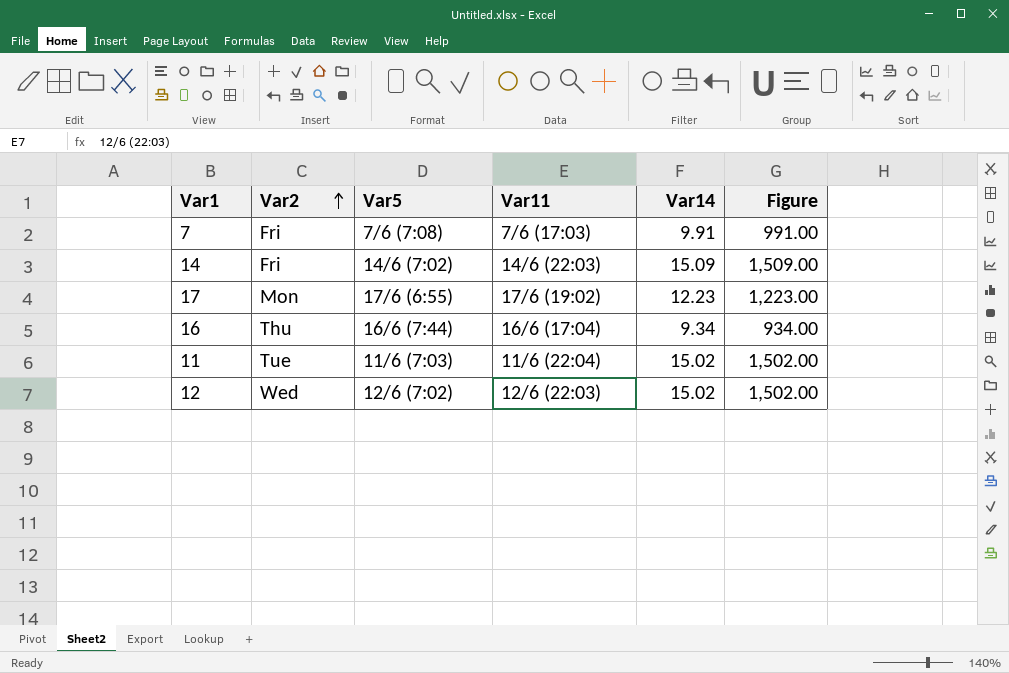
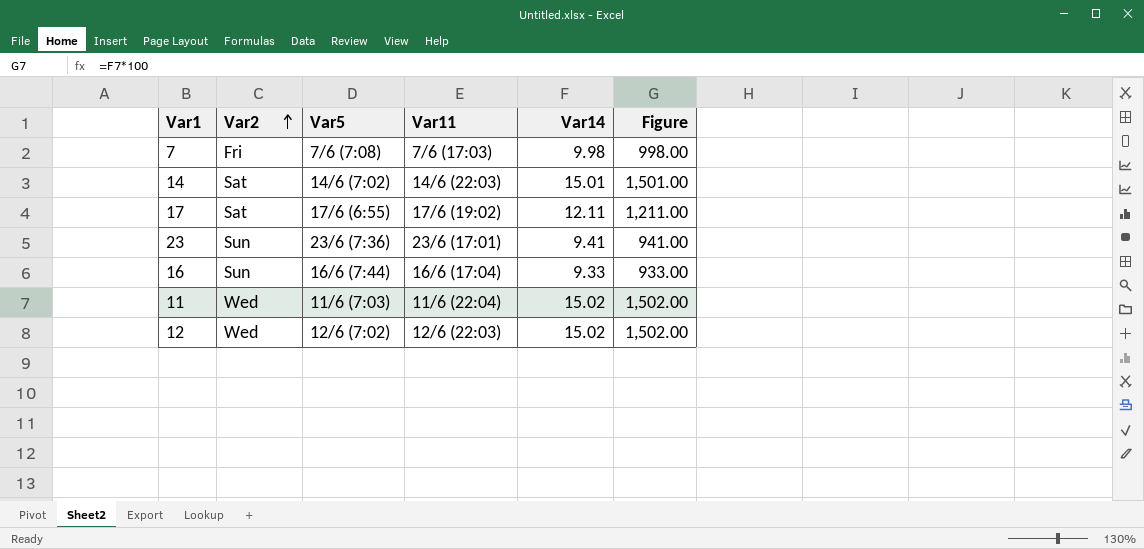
7 | Var14: 9.91 -> 9.98
7 | Figure: 991.00 -> 998.00
14 | Var2: Fri -> Sat
14 | Var14: 15.09 -> 15.01
14 | Figure: 1,509.00 -> 1,501.00
17 | Var2: Mon -> Sat
17 | Var14: 12.23 -> 12.11
17 | Figure: 1,223.00 -> 1,211.00
row 23: none -> Sun | 23/6 (7:36) | 23/6 (17:01) | 9.41 | 941.00
16 | Var2: Thu -> Sun
16 | Var14: 9.34 -> 9.33
16 | Figure: 934.00 -> 933.00
11 | Var2: Tue -> Wed

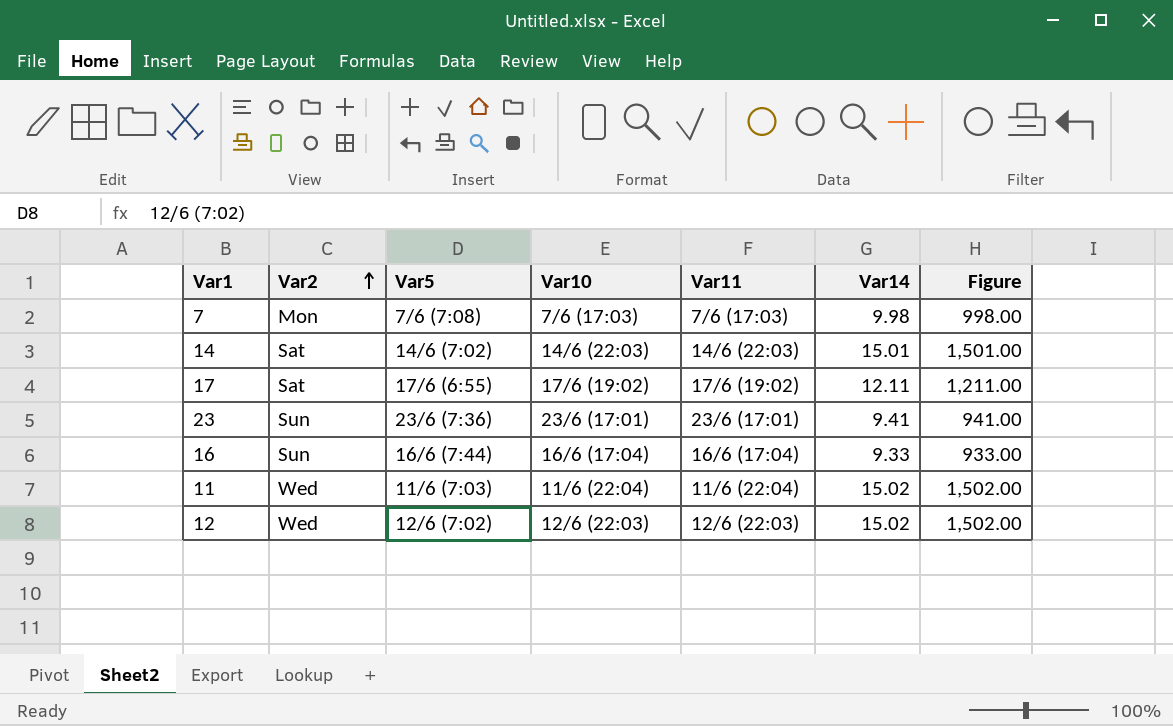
column Var10 | position: none -> 4
7 | Var2: Fri -> Mon

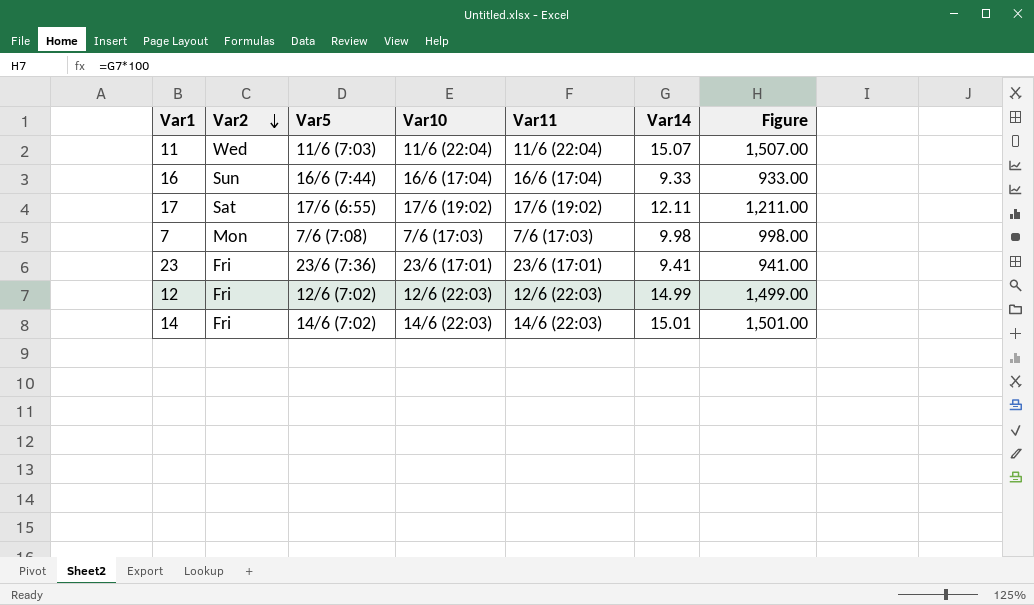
row order: Var2 ascending -> Var2 descending
11 | Var14: 15.02 -> 15.07
11 | Figure: 1,502.00 -> 1,507.00
23 | Var2: Sun -> Fri
12 | Var2: Wed -> Fri
12 | Var14: 15.02 -> 14.99
12 | Figure: 1,502.00 -> 1,499.00
14 | Var2: Sat -> Fri

